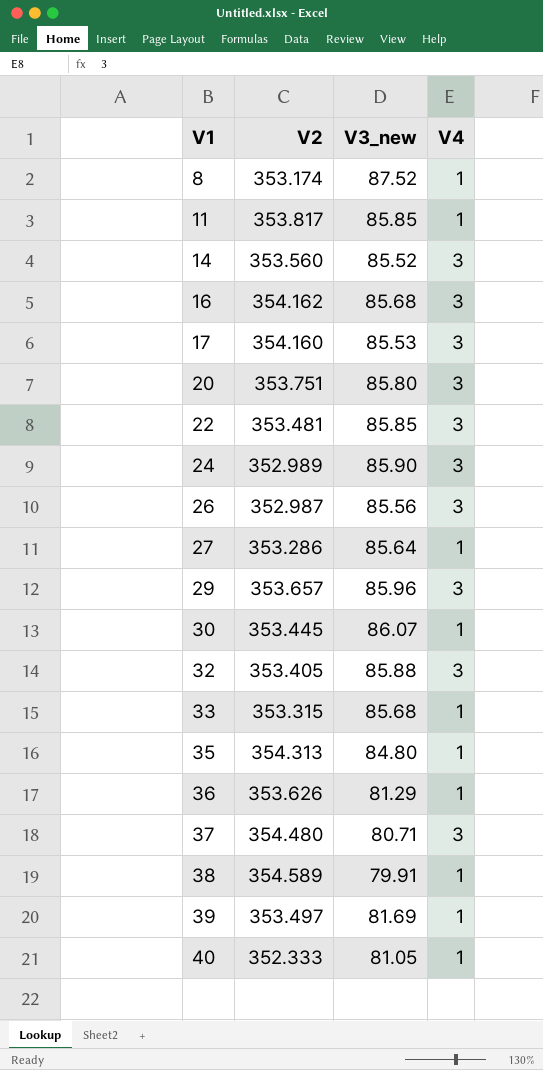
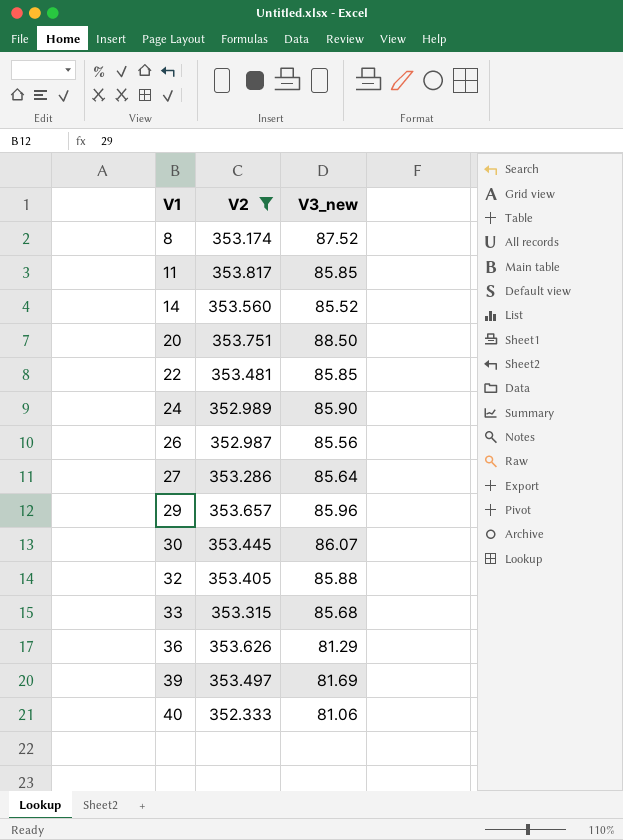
filter: none -> V2 <= 353.817
column V4 | position: 4 -> none
20 | V3_new: 85.80 -> 88.50
40 | V3_new: 81.05 -> 81.06

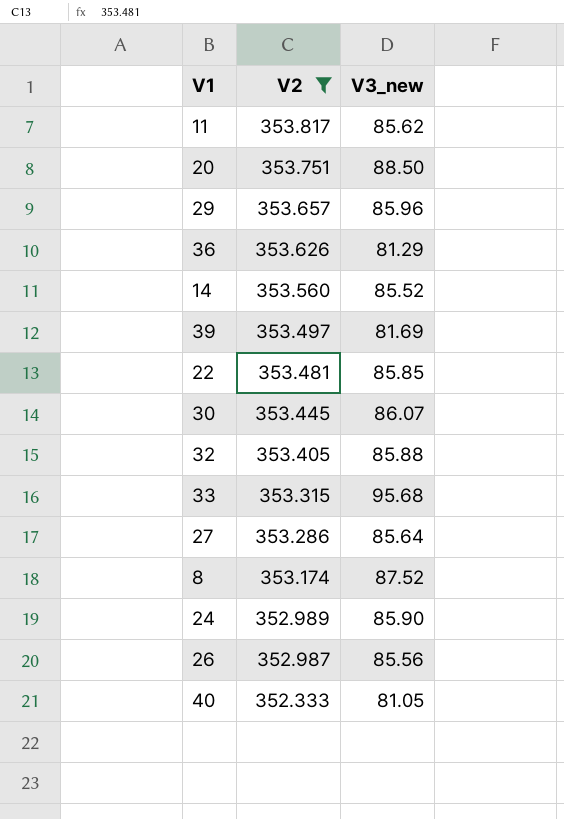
row order: V1 ascending -> V2 descending
11 | V3_new: 85.85 -> 85.62
33 | V3_new: 85.68 -> 95.68
40 | V3_new: 81.06 -> 81.05

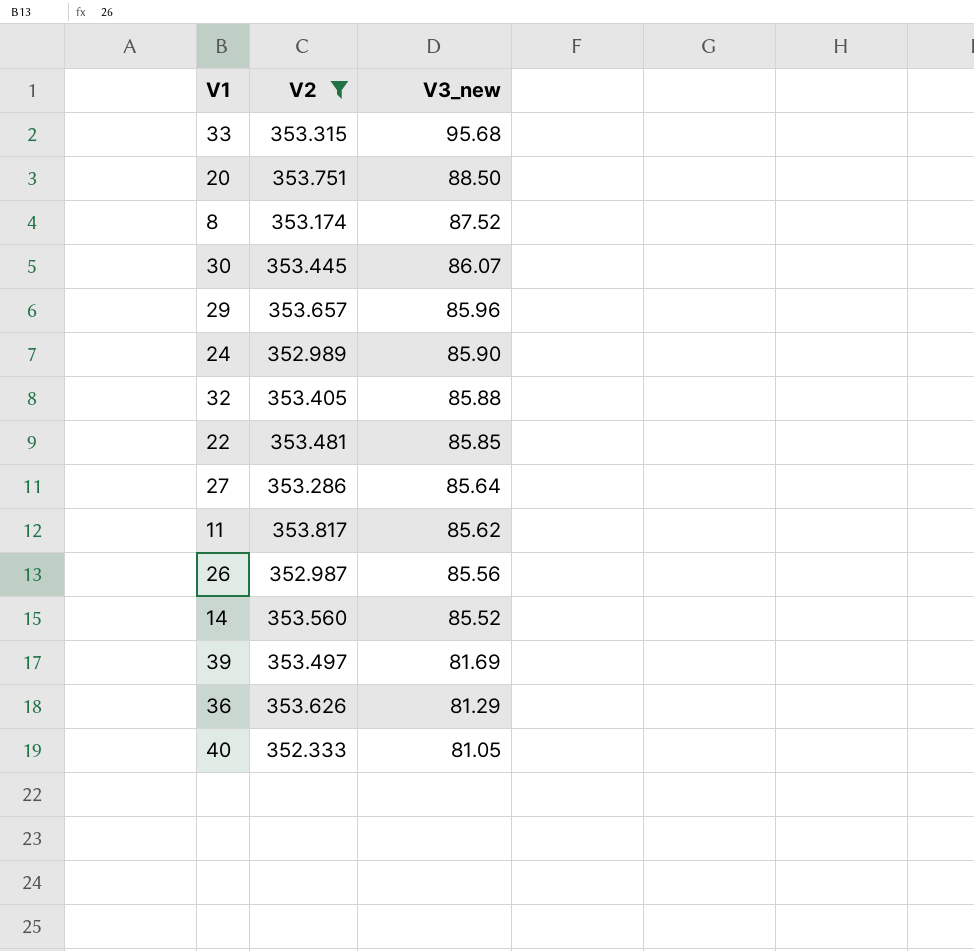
row order: V2 descending -> V3_new descending

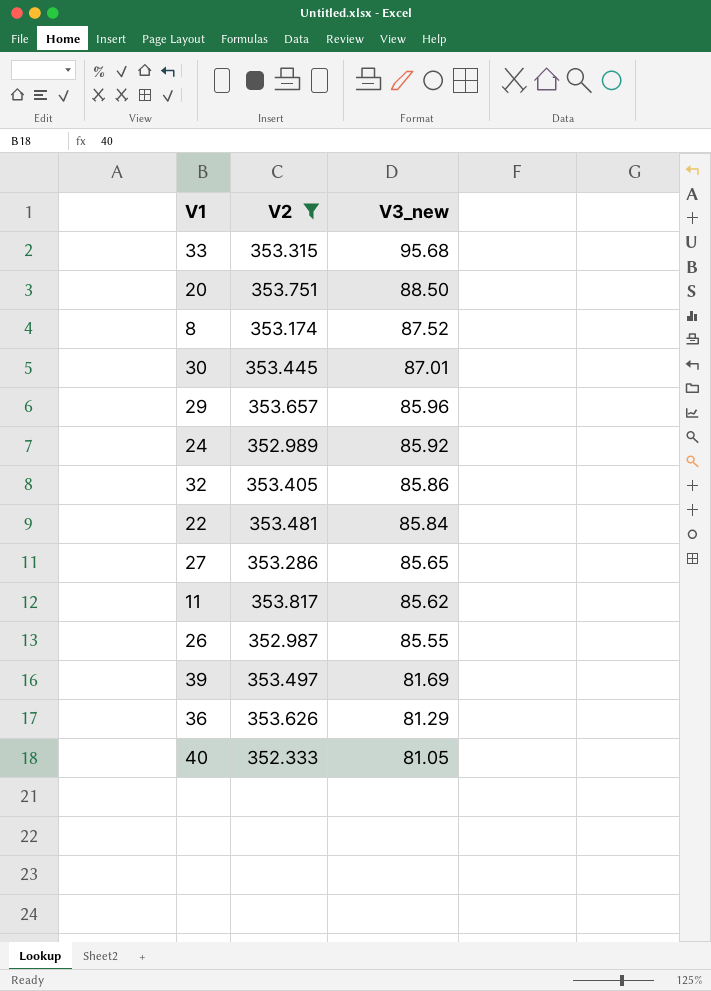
row 14: 353.560 | 85.52 -> none
30 | V3_new: 86.07 -> 87.01
24 | V3_new: 85.90 -> 85.92
32 | V3_new: 85.88 -> 85.86
22 | V3_new: 85.85 -> 85.84
27 | V3_new: 85.64 -> 85.65
26 | V3_new: 85.56 -> 85.55

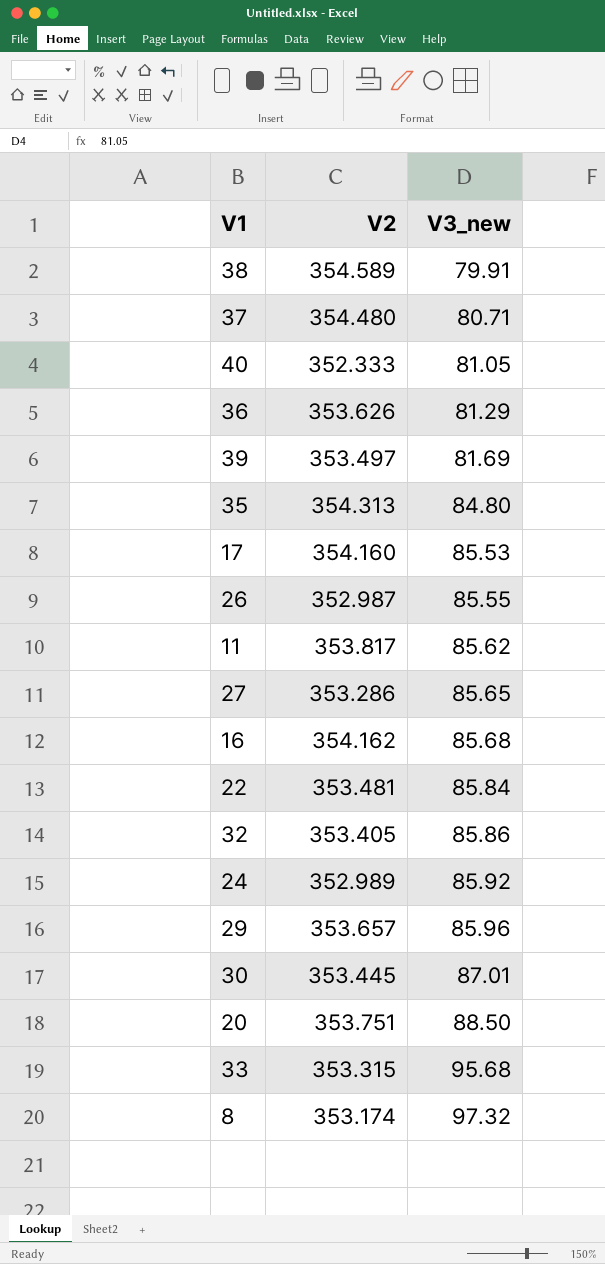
filter: V2 <= 353.817 -> none
row order: V3_new descending -> V3_new ascending
8 | V3_new: 87.52 -> 97.32

